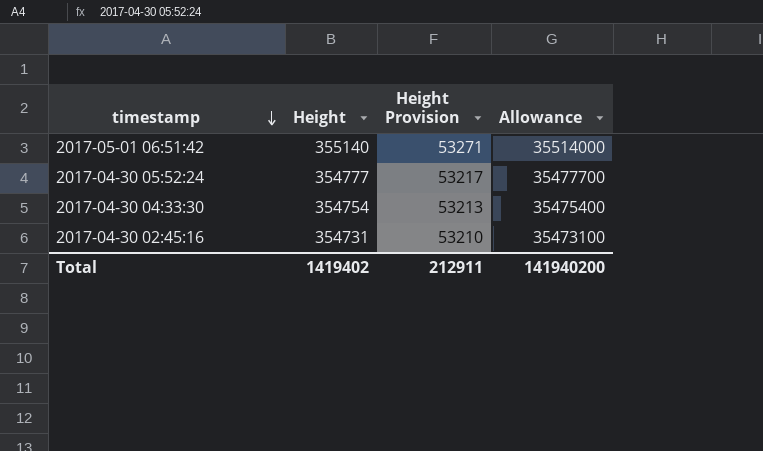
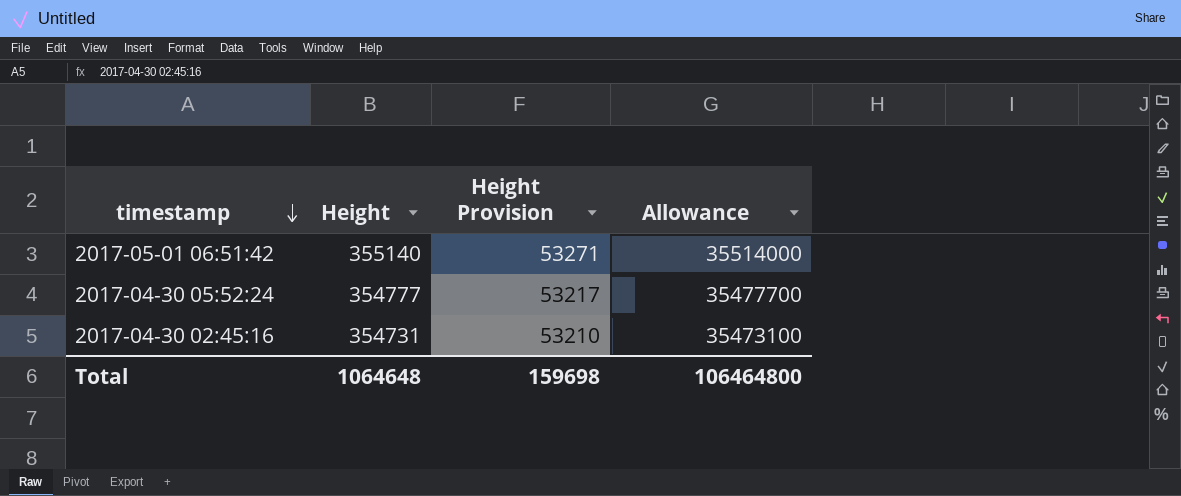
row 2017-04-30 04:33:30: 354754 | 53213 | 35475400 -> none
Total | Height: 1419402 -> 1064648
Total | Height Provision: 212911 -> 159698
Total | Allowance: 141940200 -> 106464800

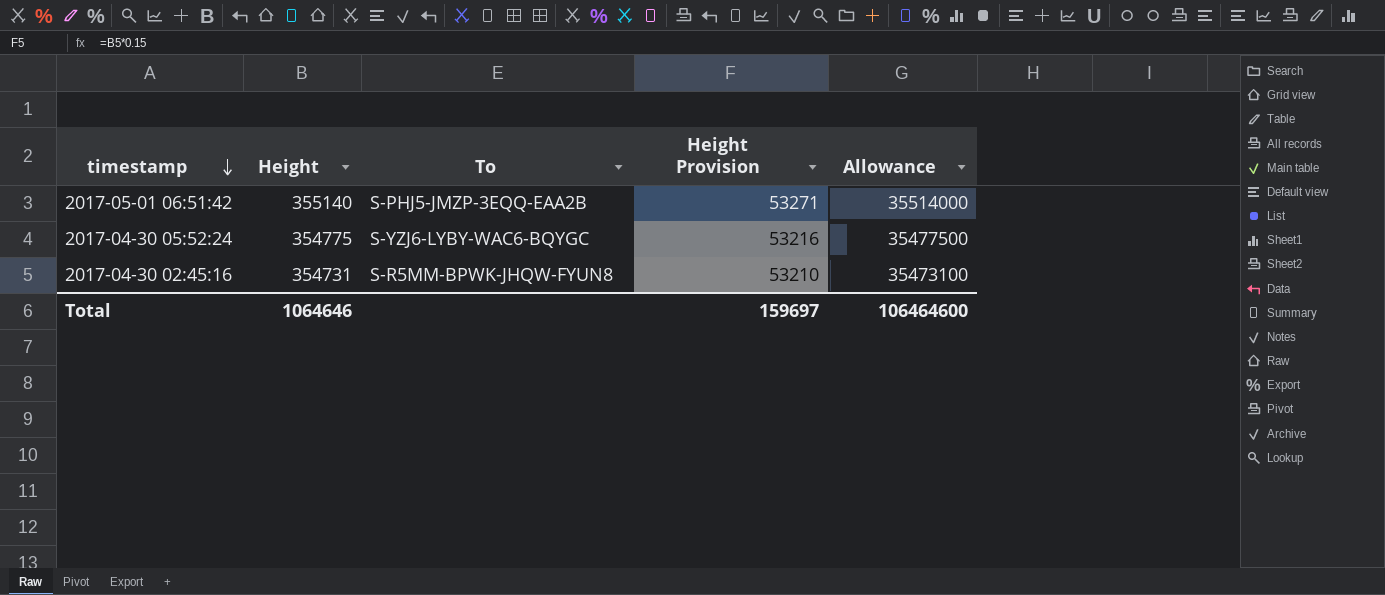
column To | position: none -> 3
2017-04-30 05:52:24 | Height: 354777 -> 354775
2017-04-30 05:52:24 | Height Provision: 53217 -> 53216
2017-04-30 05:52:24 | Allowance: 35477700 -> 35477500
Total | Height: 1064648 -> 1064646
Total | Height Provision: 159698 -> 159697
Total | Allowance: 106464800 -> 106464600

